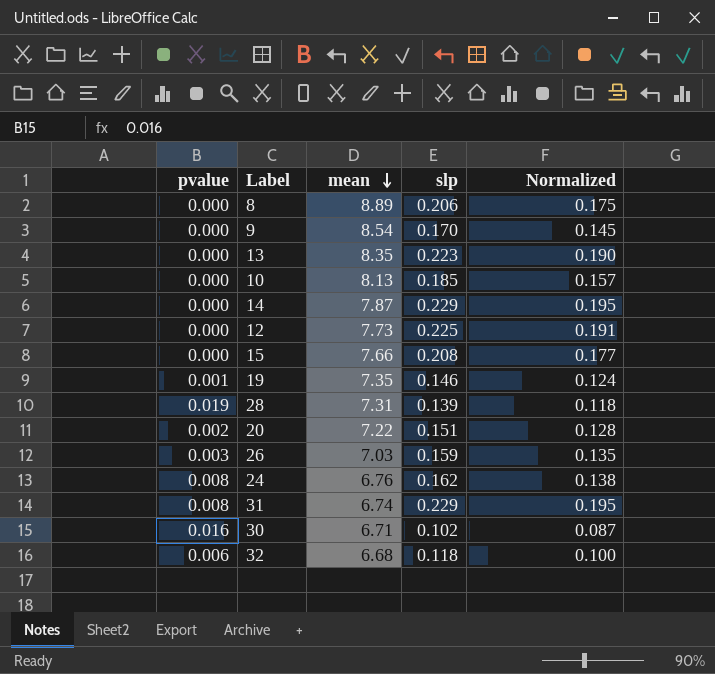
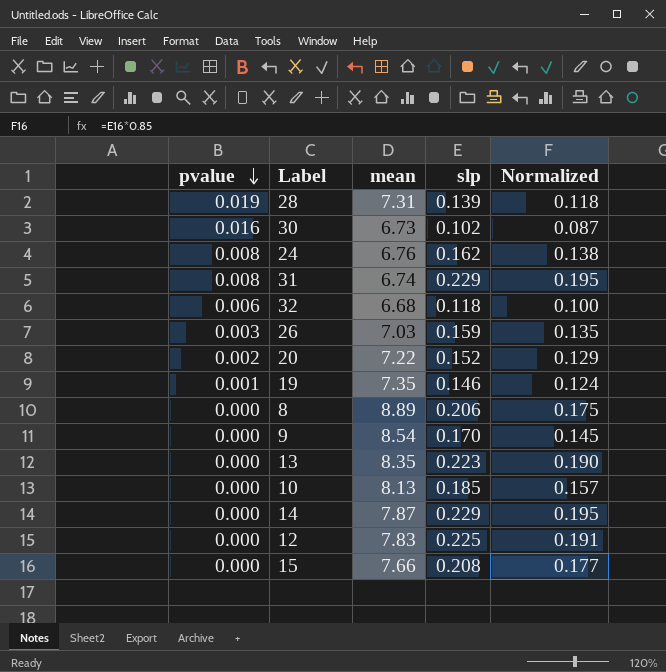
row order: mean descending -> pvalue descending
30 | mean: 6.71 -> 6.73
20 | slp: 0.151 -> 0.152
20 | Normalized: 0.128 -> 0.129
12 | mean: 7.73 -> 7.83

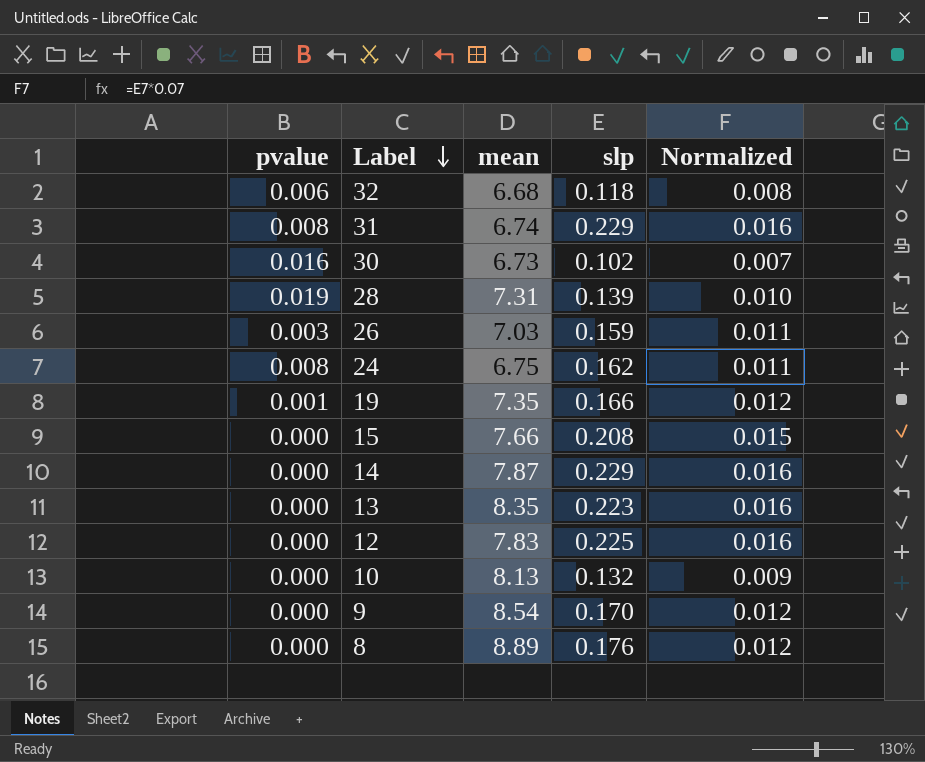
row order: pvalue descending -> Label descending
column Normalized | formula: [slp] * 0.85 -> [slp] * 0.07
row 20: 0.002 | 7.22 | 0.152 | 0.129 -> none
24 | mean: 6.76 -> 6.75
19 | slp: 0.146 -> 0.166
10 | slp: 0.185 -> 0.132
8 | slp: 0.206 -> 0.176

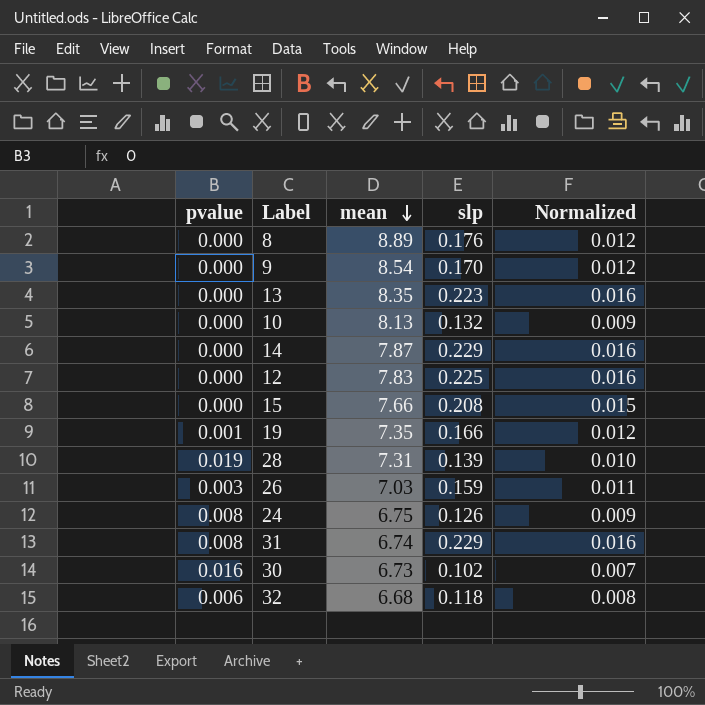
row order: Label descending -> mean descending
24 | slp: 0.162 -> 0.126
24 | Normalized: 0.011 -> 0.009

